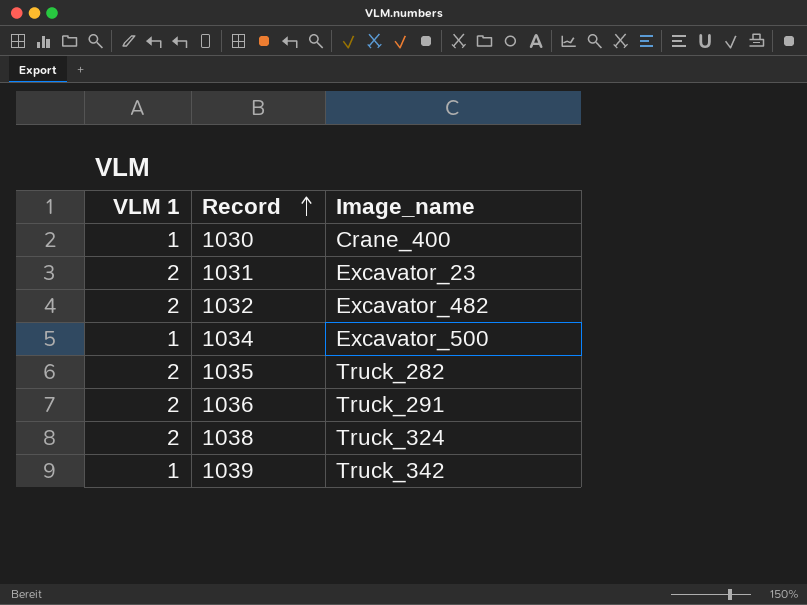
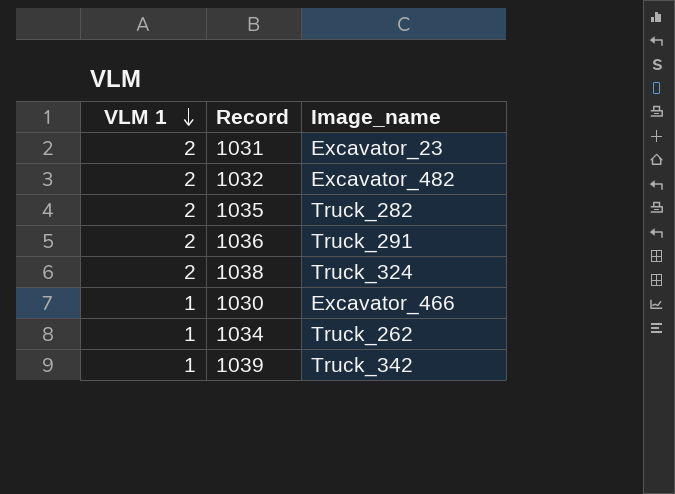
row order: Record ascending -> VLM 1 descending
1030 | Image_name: Crane_400 -> Excavator_466
1034 | Image_name: Excavator_500 -> Truck_262

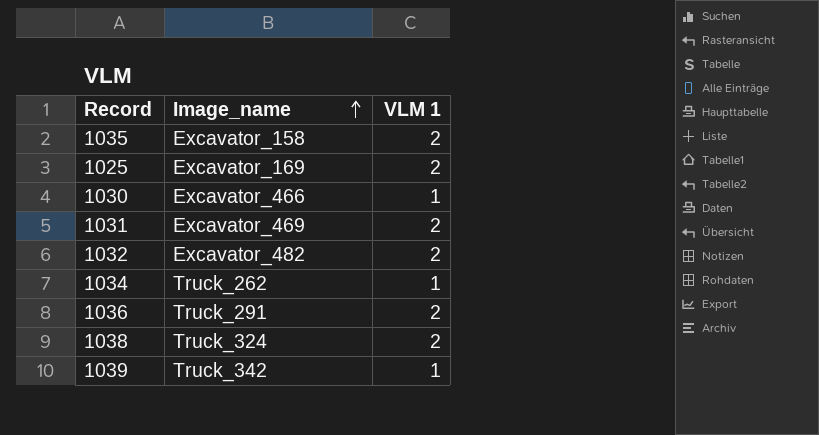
row order: VLM 1 descending -> Image_name ascending
column VLM 1 | position: 1 -> 3
1035 | Image_name: Truck_282 -> Excavator_158
row 1025: none -> Excavator_169 | 2
1031 | Image_name: Excavator_23 -> Excavator_469

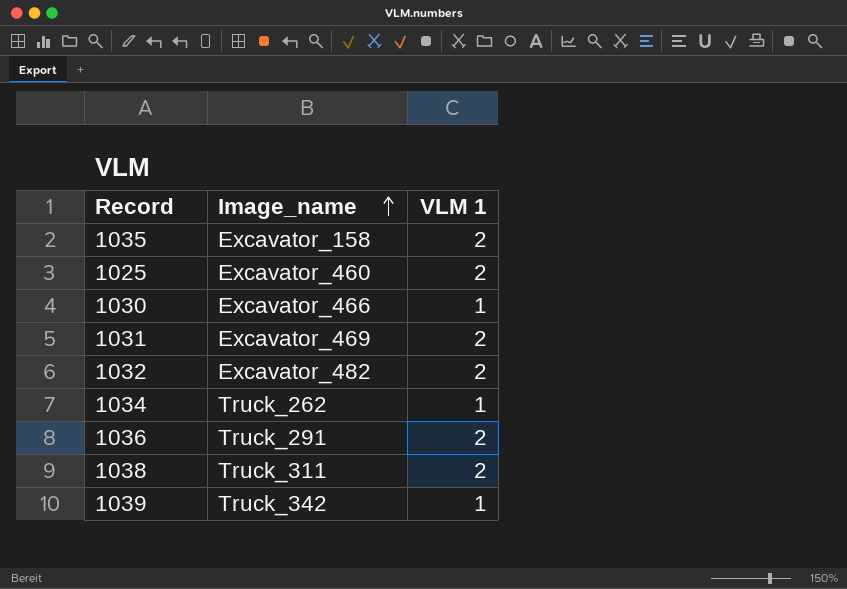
1025 | Image_name: Excavator_169 -> Excavator_460
1038 | Image_name: Truck_324 -> Truck_311

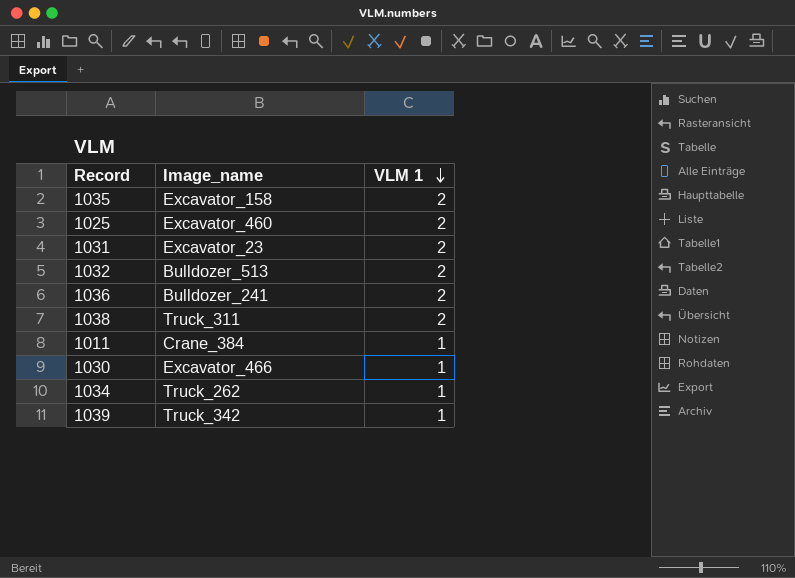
row order: Image_name ascending -> VLM 1 descending
1031 | Image_name: Excavator_469 -> Excavator_23
1032 | Image_name: Excavator_482 -> Bulldozer_513
1036 | Image_name: Truck_291 -> Bulldozer_241
row 1011: none -> Crane_384 | 1

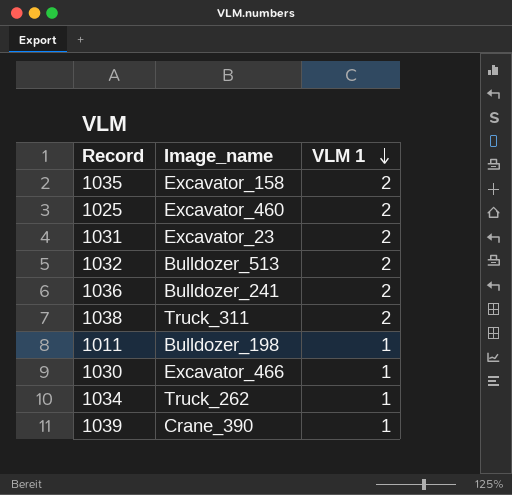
1011 | Image_name: Crane_384 -> Bulldozer_198
1039 | Image_name: Truck_342 -> Crane_390

